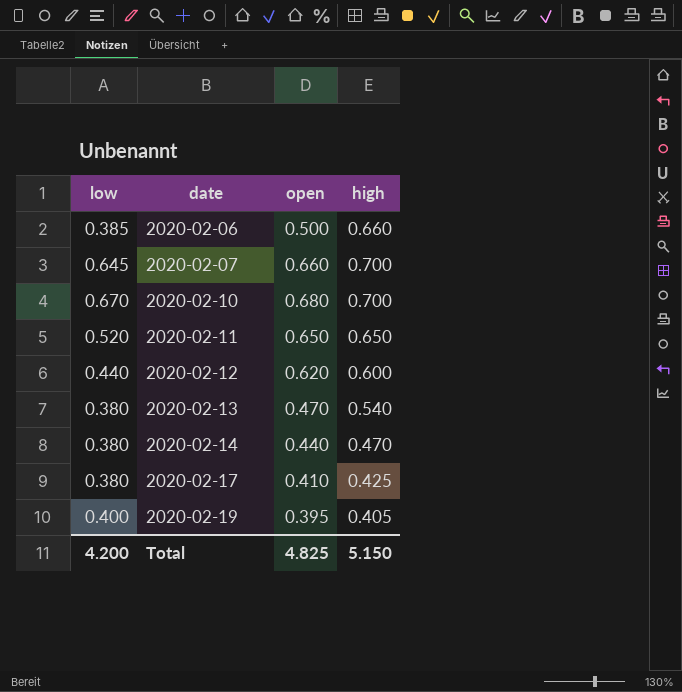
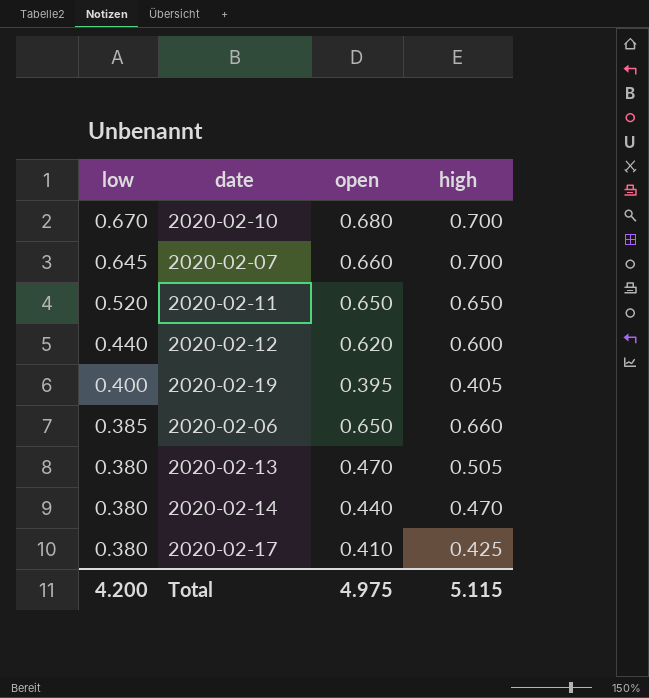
row order: date ascending -> low descending
2020-02-06 | open: 0.500 -> 0.650
2020-02-13 | high: 0.540 -> 0.505
Total | open: 4.825 -> 4.975
Total | high: 5.150 -> 5.115

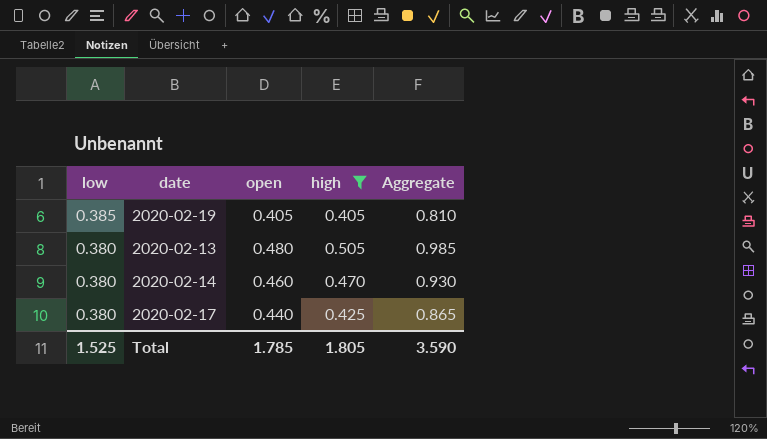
filter: none -> high <= 0.505
column Aggregate | formula: none -> [open] + [high]
2020-02-19 | low: 0.400 -> 0.385
2020-02-19 | open: 0.395 -> 0.405
2020-02-13 | open: 0.470 -> 0.480
2020-02-14 | open: 0.440 -> 0.460
2020-02-17 | open: 0.410 -> 0.440
Total | low: 4.200 -> 1.525
Total | open: 4.975 -> 1.785
Total | high: 5.115 -> 1.805

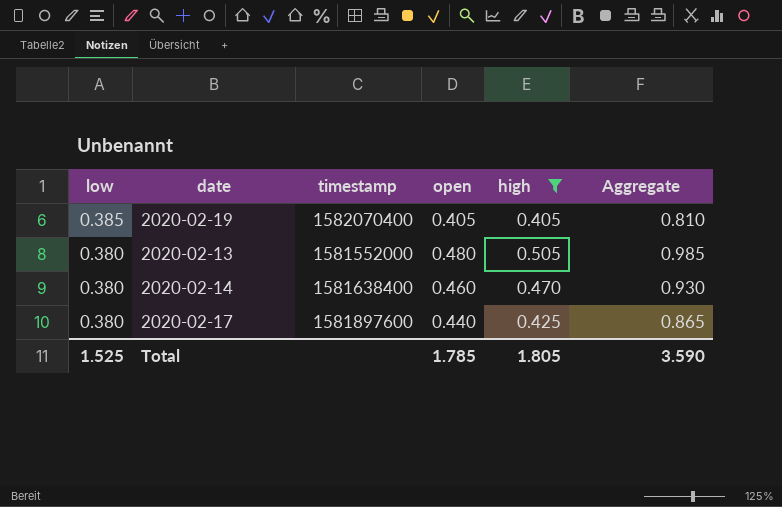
column timestamp | position: none -> 3

